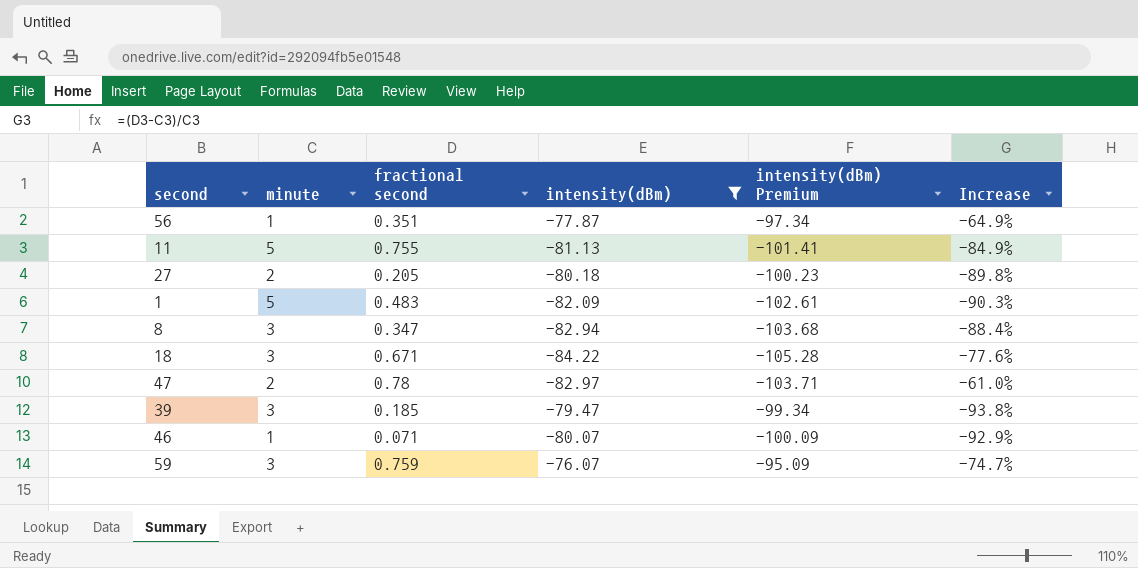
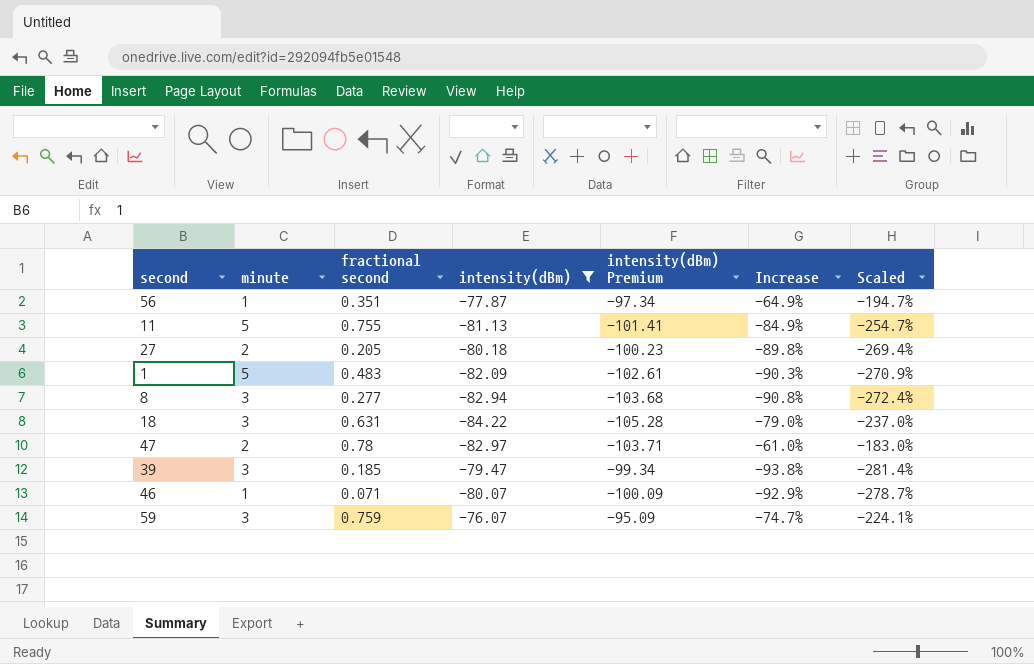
column Scaled | formula: none -> [Increase] * 3
8 | fractional second: 0.347 -> 0.277
8 | Increase: -88.4% -> -90.8%
18 | fractional second: 0.671 -> 0.631
18 | Increase: -77.6% -> -79.0%

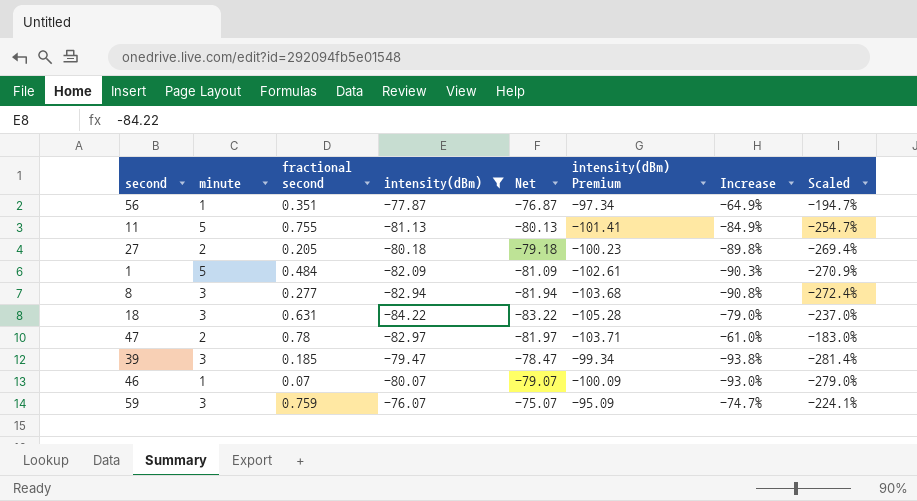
column Net | formula: none -> [intensity(dBm)] + 1
1 | fractional second: 0.483 -> 0.484
46 | fractional second: 0.071 -> 0.07
46 | Increase: -92.9% -> -93.0%
46 | Scaled: -278.7% -> -279.0%

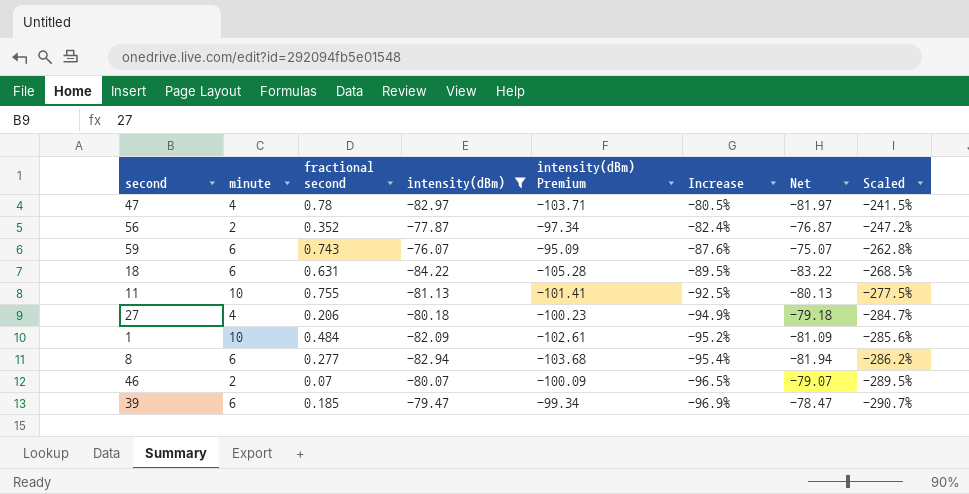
row order: none -> Increase descending
column Net | position: 5 -> 7
47 | minute: 2 -> 4
47 | Increase: -61.0% -> -80.5%
47 | Scaled: -183.0% -> -241.5%
56 | minute: 1 -> 2
56 | fractional second: 0.351 -> 0.352
56 | Increase: -64.9% -> -82.4%
56 | Scaled: -194.7% -> -247.2%
59 | minute: 3 -> 6
59 | fractional second: 0.759 -> 0.743
59 | Increase: -74.7% -> -87.6%
59 | Scaled: -224.1% -> -262.8%
18 | minute: 3 -> 6
18 | Increase: -79.0% -> -89.5%
18 | Scaled: -237.0% -> -268.5%
11 | minute: 5 -> 10
11 | Increase: -84.9% -> -92.5%
11 | Scaled: -254.7% -> -277.5%
27 | minute: 2 -> 4
27 | fractional second: 0.205 -> 0.206
27 | Increase: -89.8% -> -94.9%
27 | Scaled: -269.4% -> -284.7%
1 | minute: 5 -> 10
1 | Increase: -90.3% -> -95.2%
1 | Scaled: -270.9% -> -285.6%
8 | minute: 3 -> 6
8 | Increase: -90.8% -> -95.4%
8 | Scaled: -272.4% -> -286.2%
46 | minute: 1 -> 2
46 | Increase: -93.0% -> -96.5%
46 | Scaled: -279.0% -> -289.5%
39 | minute: 3 -> 6
39 | Increase: -93.8% -> -96.9%
39 | Scaled: -281.4% -> -290.7%

